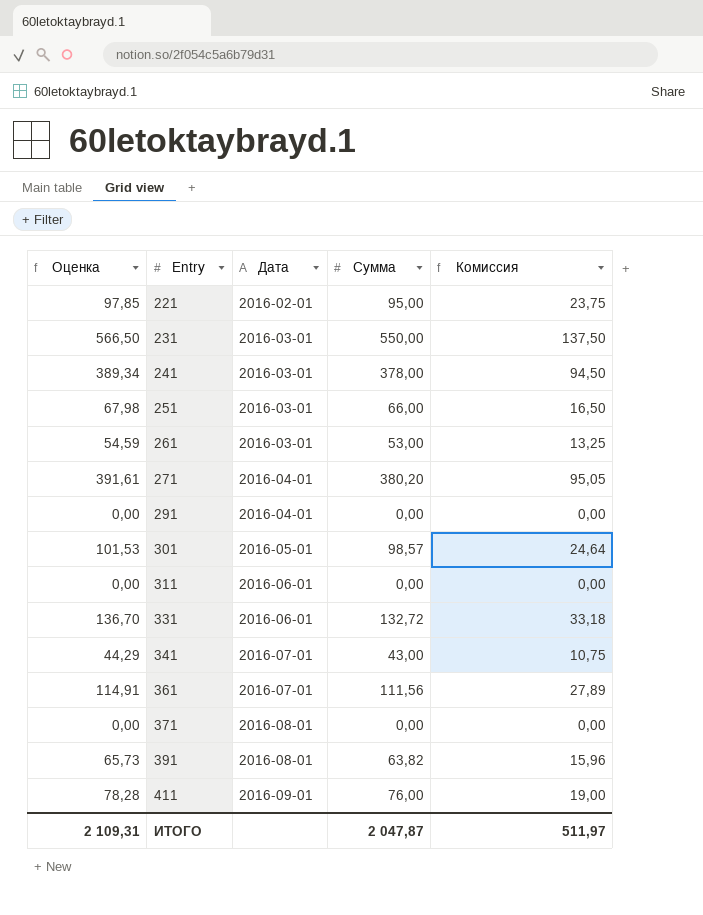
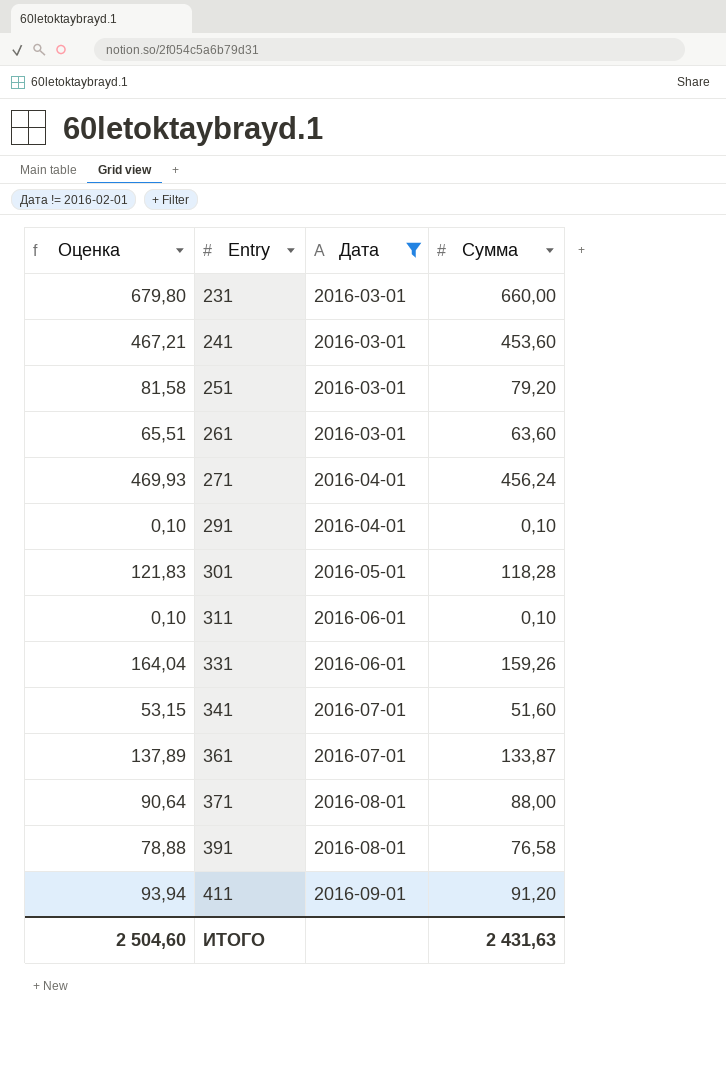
filter: none -> Дата != 2016-02-01
column Комиссия | formula: [Сумма] * 0,25 -> none
231 | Оценка: 566,50 -> 679,80
231 | Сумма: 550,00 -> 660,00
241 | Оценка: 389,34 -> 467,21
241 | Сумма: 378,00 -> 453,60
251 | Оценка: 67,98 -> 81,58
251 | Сумма: 66,00 -> 79,20
261 | Оценка: 54,59 -> 65,51
261 | Сумма: 53,00 -> 63,60
271 | Оценка: 391,61 -> 469,93
271 | Сумма: 380,20 -> 456,24
291 | Оценка: 0,00 -> 0,10
291 | Сумма: 0,00 -> 0,10
301 | Оценка: 101,53 -> 121,83
301 | Сумма: 98,57 -> 118,28
311 | Оценка: 0,00 -> 0,10
311 | Сумма: 0,00 -> 0,10
331 | Оценка: 136,70 -> 164,04
331 | Сумма: 132,72 -> 159,26
341 | Оценка: 44,29 -> 53,15
341 | Сумма: 43,00 -> 51,60
361 | Оценка: 114,91 -> 137,89
361 | Сумма: 111,56 -> 133,87
371 | Оценка: 0,00 -> 90,64
371 | Сумма: 0,00 -> 88,00
391 | Оценка: 65,73 -> 78,88
391 | Сумма: 63,82 -> 76,58
411 | Оценка: 78,28 -> 93,94
411 | Сумма: 76,00 -> 91,20
ИТОГО | Оценка: 2 109,31 -> 2 504,60
ИТОГО | Сумма: 2 047,87 -> 2 431,63

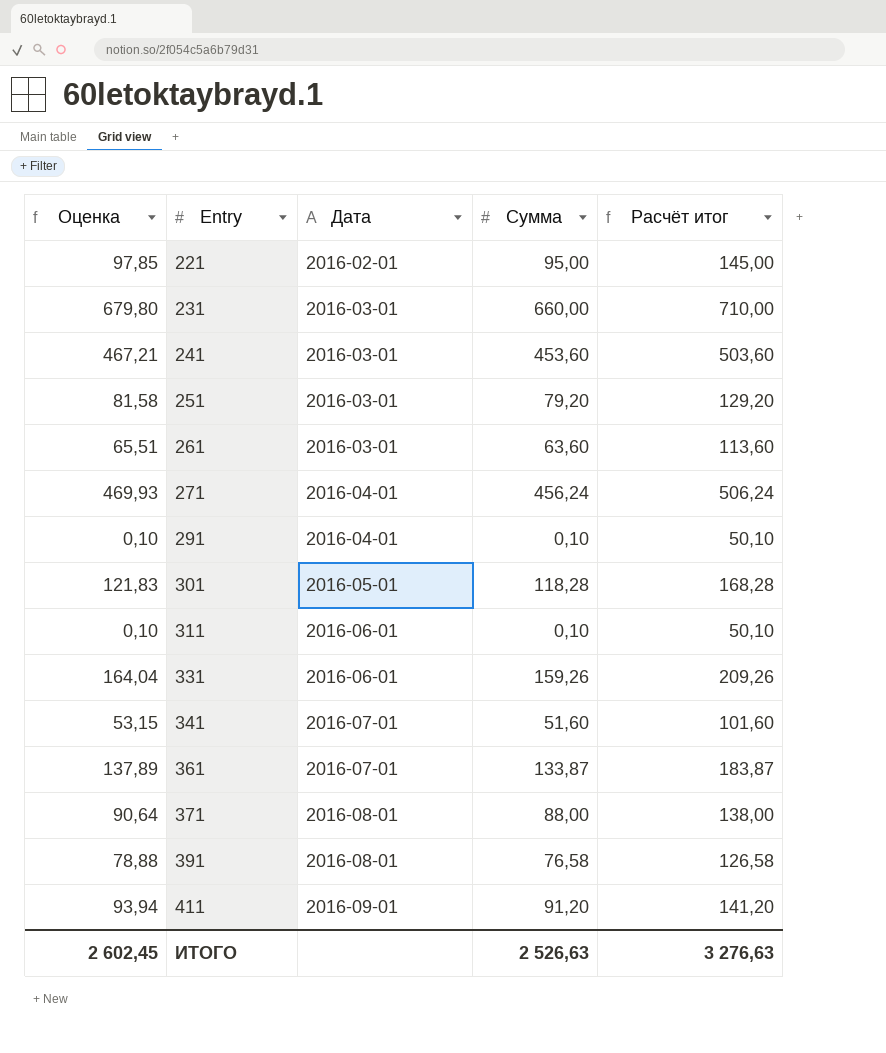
filter: Дата != 2016-02-01 -> none
column Расчёт итог | formula: none -> [Сумма] + 50
ИТОГО | Оценка: 2 504,60 -> 2 602,45
ИТОГО | Сумма: 2 431,63 -> 2 526,63

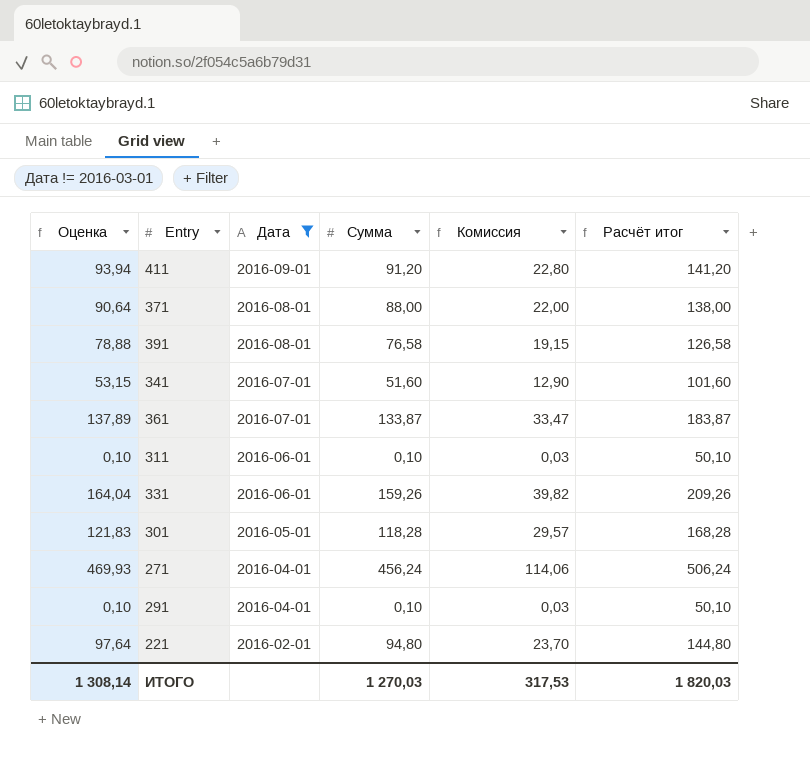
filter: none -> Дата != 2016-03-01
row order: Entry ascending -> Дата descending
column Комиссия | formula: none -> [Сумма] * 0,25
221 | Оценка: 97,85 -> 97,64
221 | Сумма: 95,00 -> 94,80
221 | Расчёт итог: 145,00 -> 144,80
ИТОГО | Оценка: 2 602,45 -> 1 308,14
ИТОГО | Сумма: 2 526,63 -> 1 270,03
ИТОГО | Расчёт итог: 3 276,63 -> 1 820,03

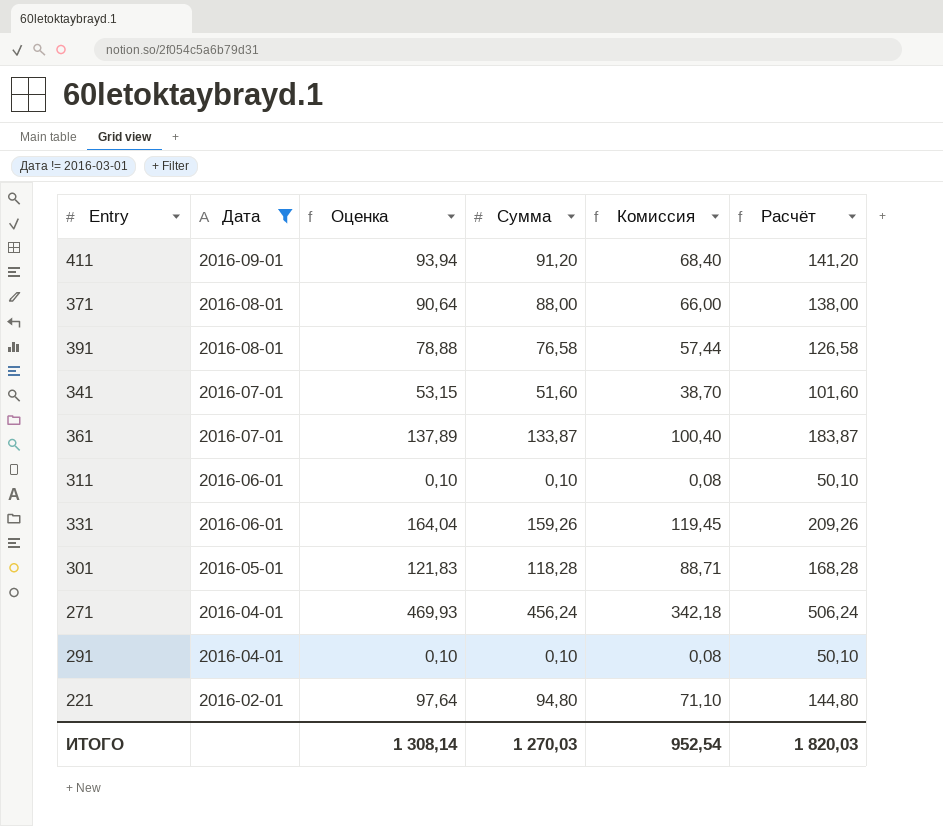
column Оценка | position: 1 -> 3
column Комиссия | formula: [Сумма] * 0,25 -> [Сумма] * 0,75
column name: Расчёт итог -> Расчёт
ИТОГО | Комиссия: 317,53 -> 952,54

